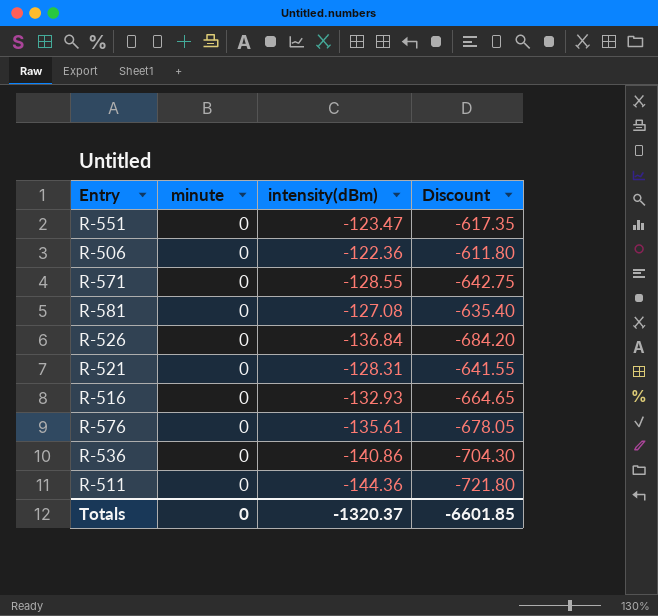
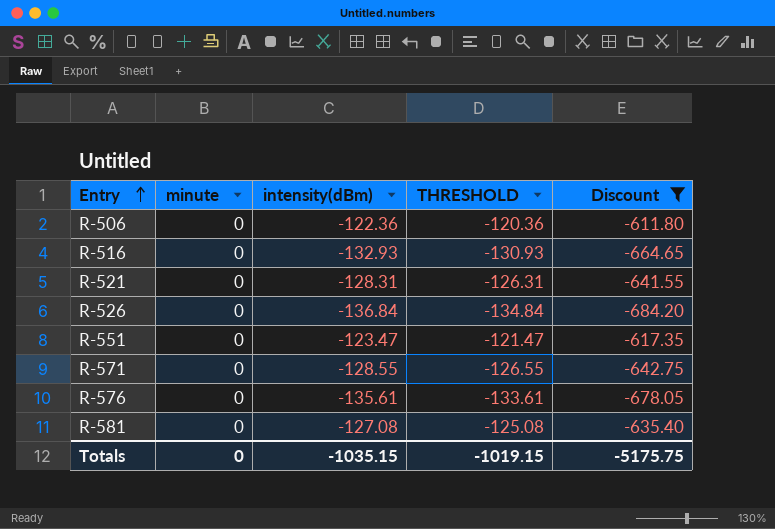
filter: none -> Discount >= -684.20
row order: none -> Entry ascending
column THRESHOLD | formula: none -> [intensity(dBm)] + 2
Totals | intensity(dBm): -1320.37 -> -1035.15
Totals | Discount: -6601.85 -> -5175.75

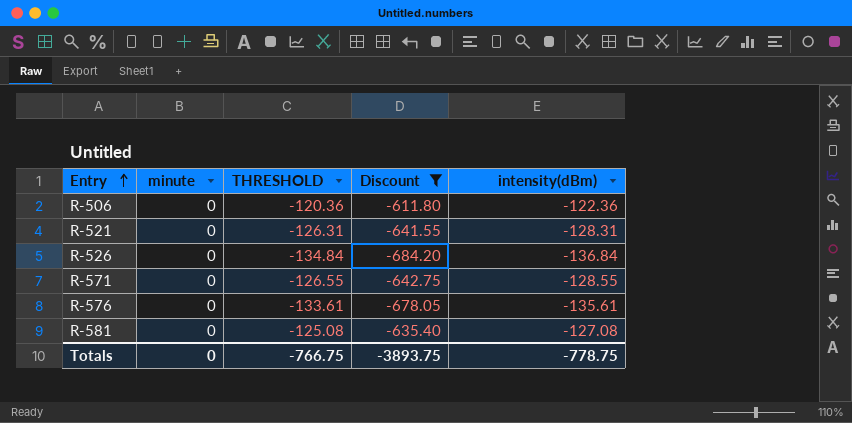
column intensity(dBm) | position: 3 -> 5
row R-516: 0 | -132.93 | -130.93 | -664.65 -> none
row R-551: 0 | -123.47 | -121.47 | -617.35 -> none
Totals | THRESHOLD: -1019.15 -> -766.75
Totals | Discount: -5175.75 -> -3893.75
Totals | intensity(dBm): -1035.15 -> -778.75

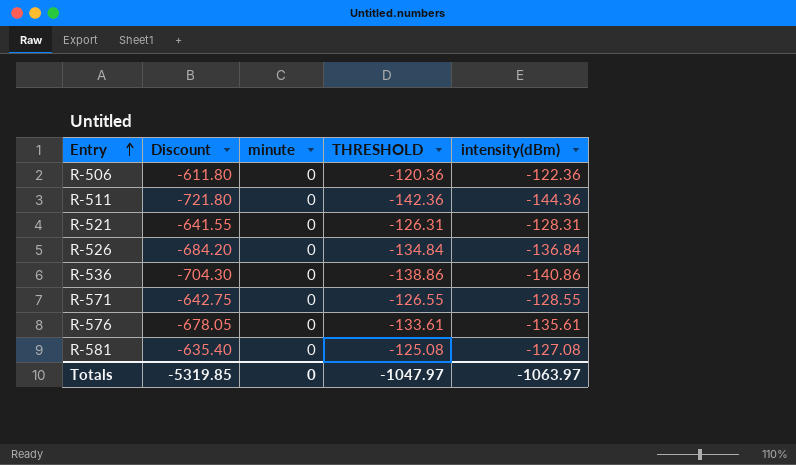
filter: Discount >= -684.20 -> none
column Discount | position: 4 -> 2
Totals | Discount: -3893.75 -> -5319.85
Totals | THRESHOLD: -766.75 -> -1047.97
Totals | intensity(dBm): -778.75 -> -1063.97

